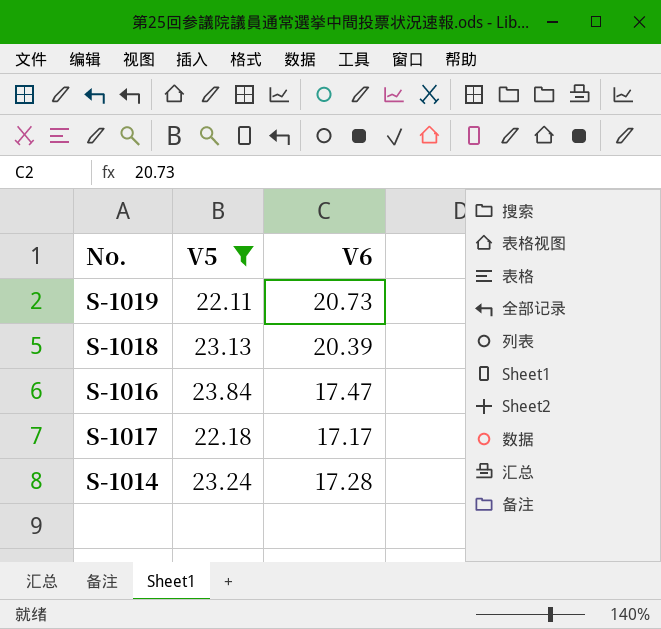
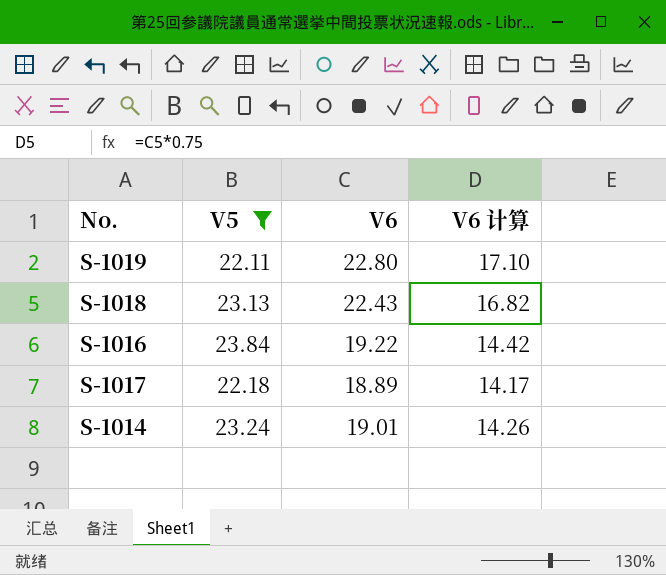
column V6 计算 | formula: none -> [V6] * 0.75
S-1019 | V6: 20.73 -> 22.80
S-1018 | V6: 20.39 -> 22.43
S-1016 | V6: 17.47 -> 19.22
S-1017 | V6: 17.17 -> 18.89
S-1014 | V6: 17.28 -> 19.01

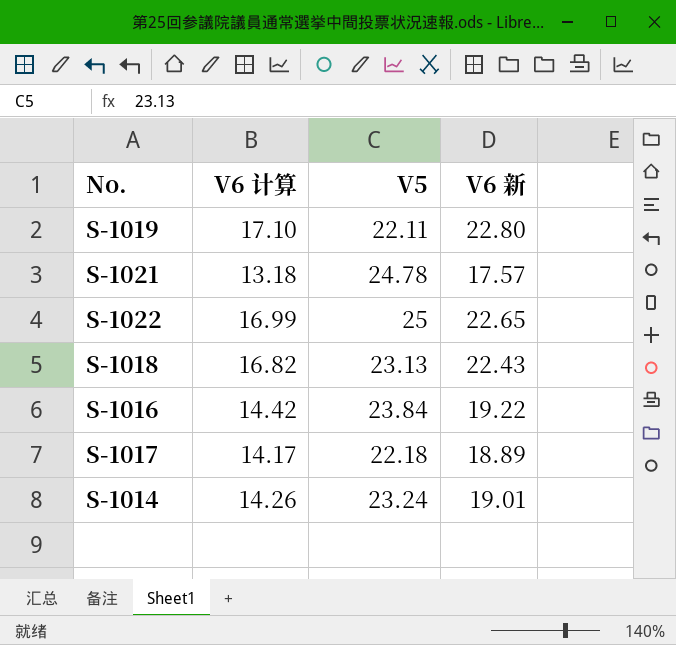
filter: V5 <= 23.84 -> none
column V6 计算 | position: 4 -> 2
column name: V6 -> V6 新

